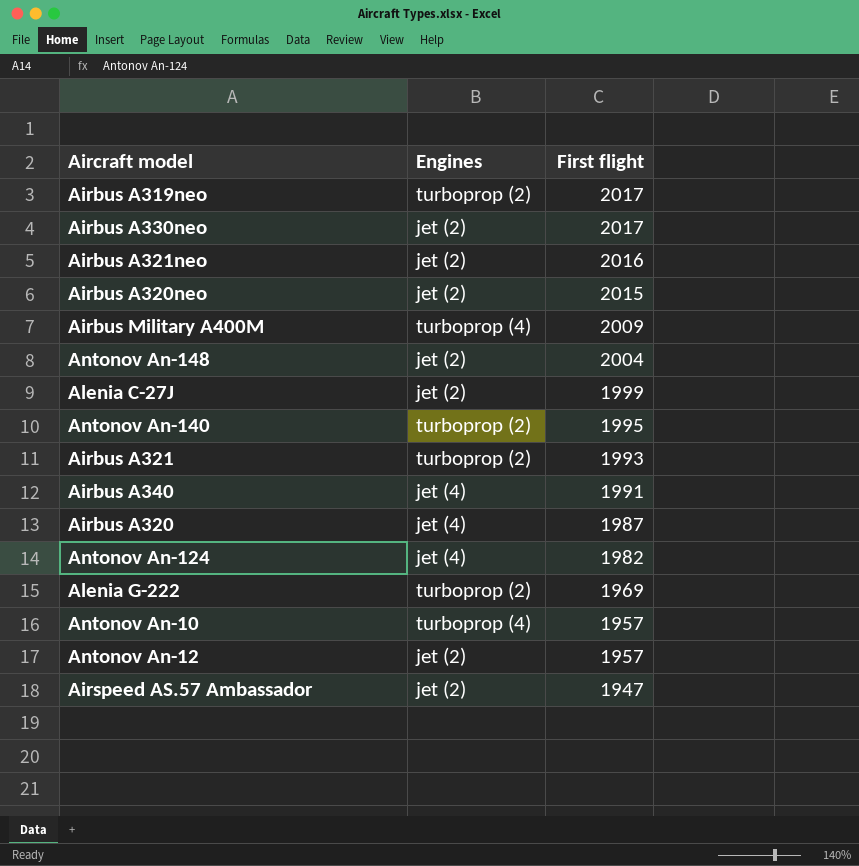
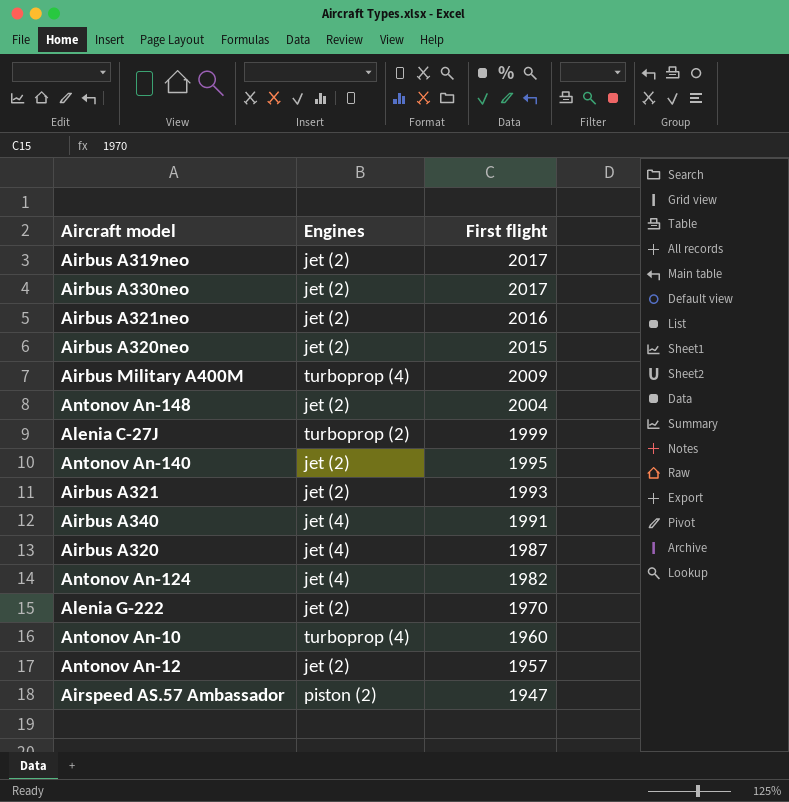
Airbus A319neo | Engines: turboprop (2) -> jet (2)
Alenia C-27J | Engines: jet (2) -> turboprop (2)
Antonov An-140 | Engines: turboprop (2) -> jet (2)
Airbus A321 | Engines: turboprop (2) -> jet (2)
Alenia G-222 | Engines: turboprop (2) -> jet (2)
Alenia G-222 | First flight: 1969 -> 1970
Antonov An-10 | First flight: 1957 -> 1960
Airspeed AS.57 Ambassador | Engines: jet (2) -> piston (2)

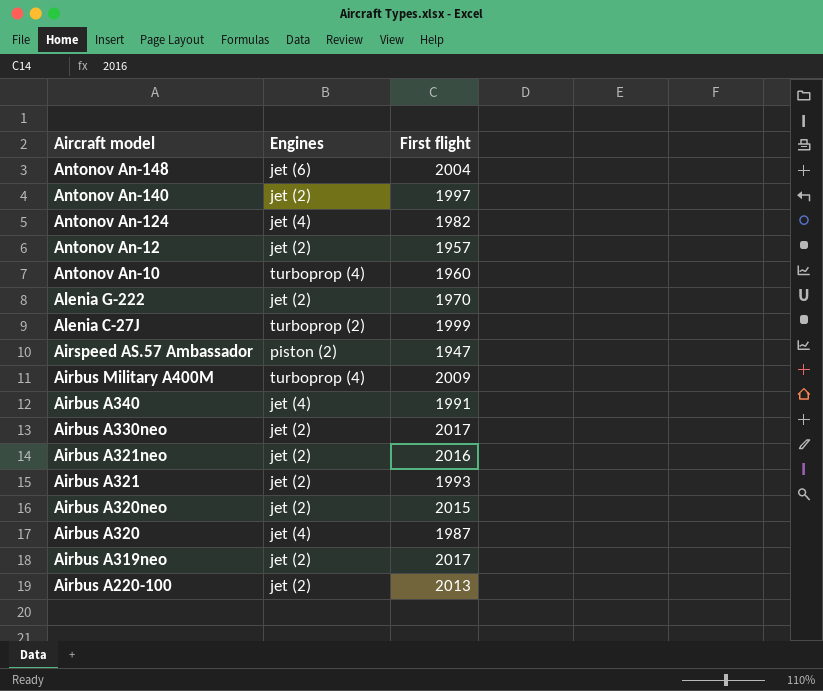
row order: First flight descending -> Aircraft model descending
Antonov An-148 | Engines: jet (2) -> jet (6)
Antonov An-140 | First flight: 1995 -> 1997
row Airbus A220-100: none -> jet (2) | 2013

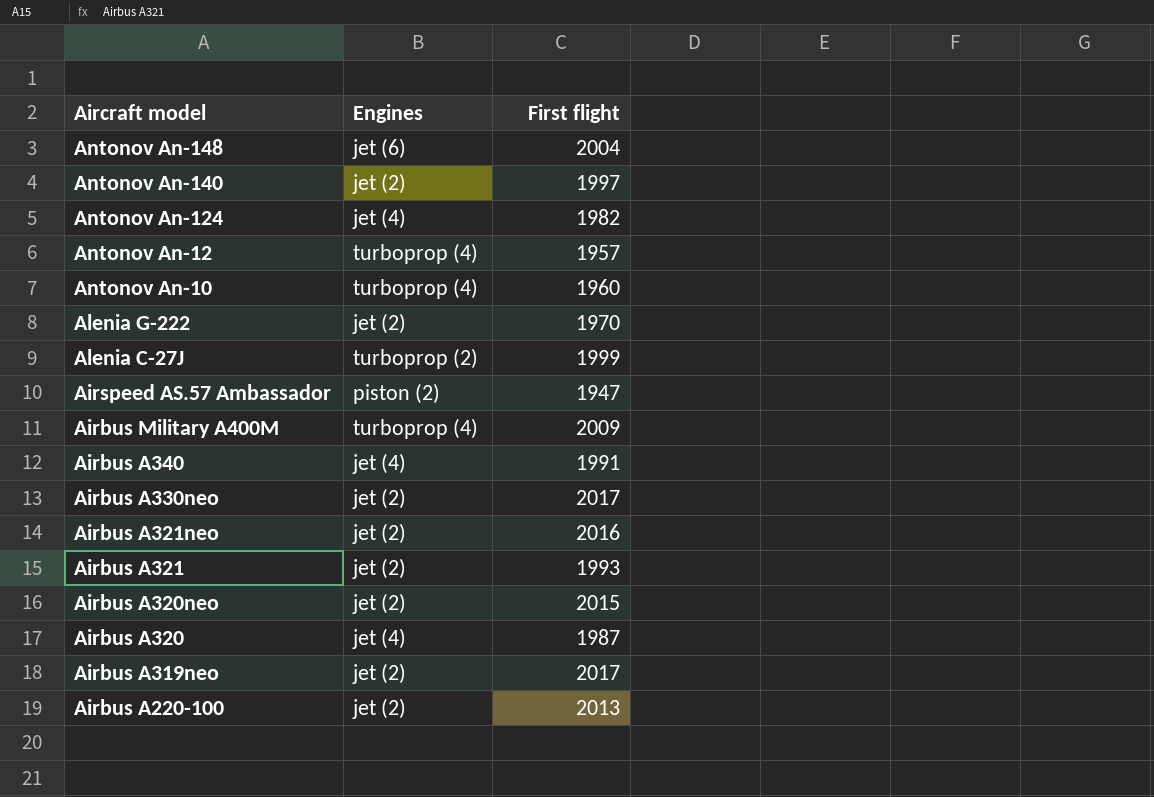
Antonov An-12 | Engines: jet (2) -> turboprop (4)

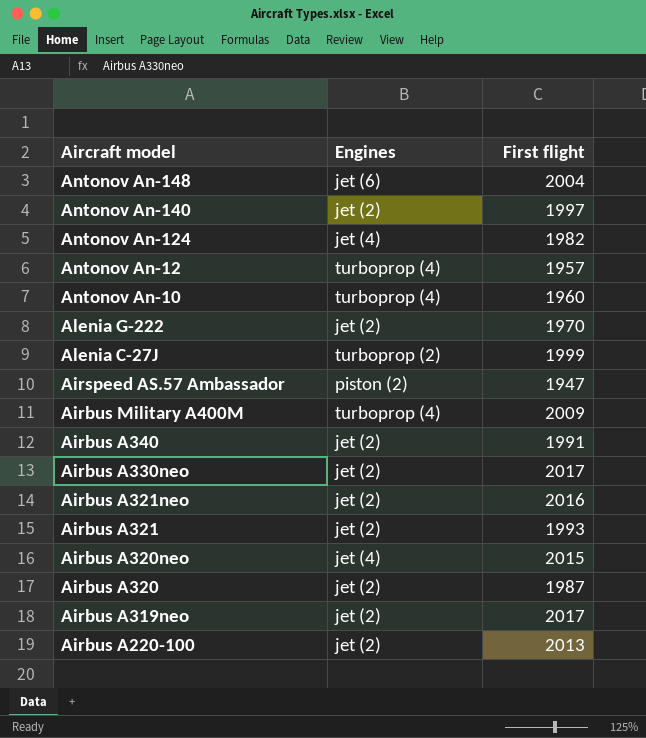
Airbus A340 | Engines: jet (4) -> jet (2)
Airbus A320neo | Engines: jet (2) -> jet (4)
Airbus A320 | Engines: jet (4) -> jet (2)

